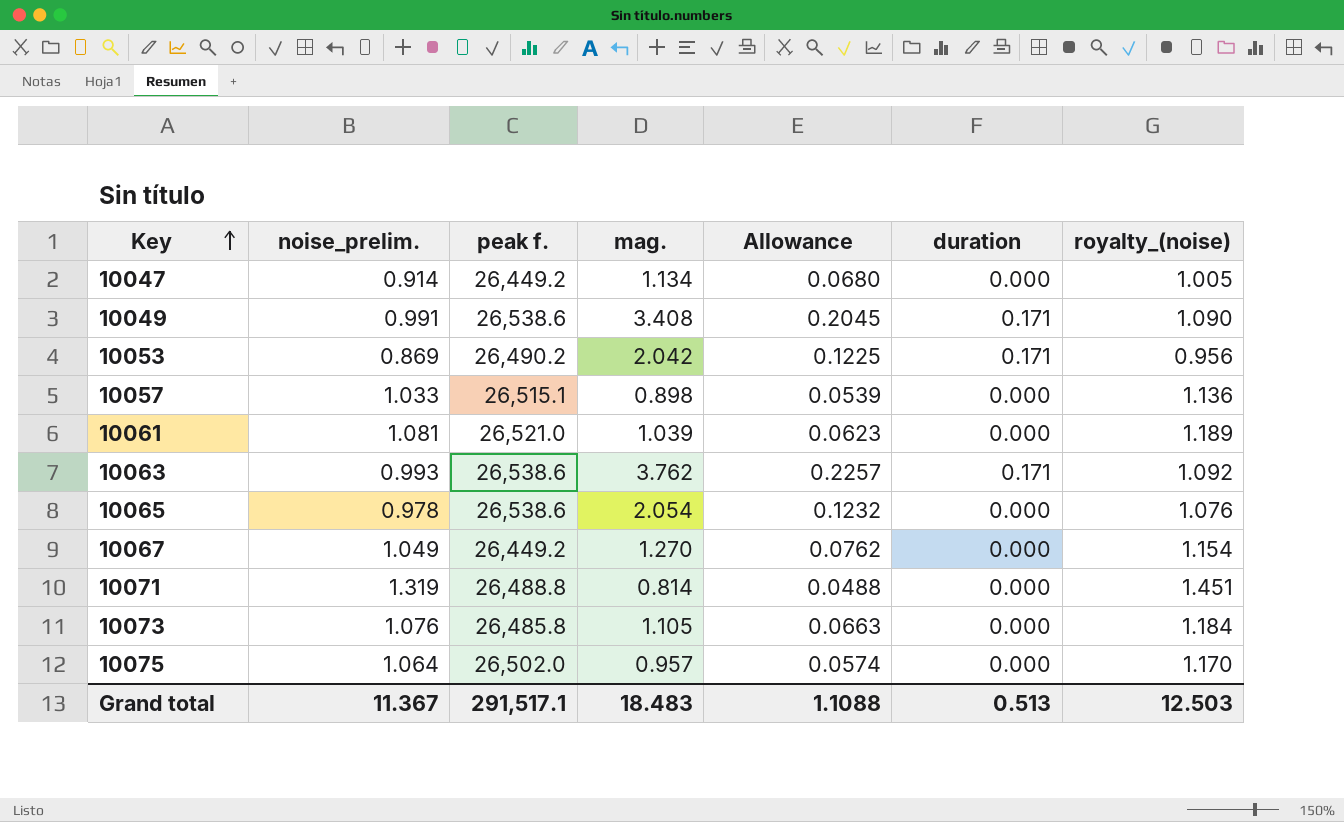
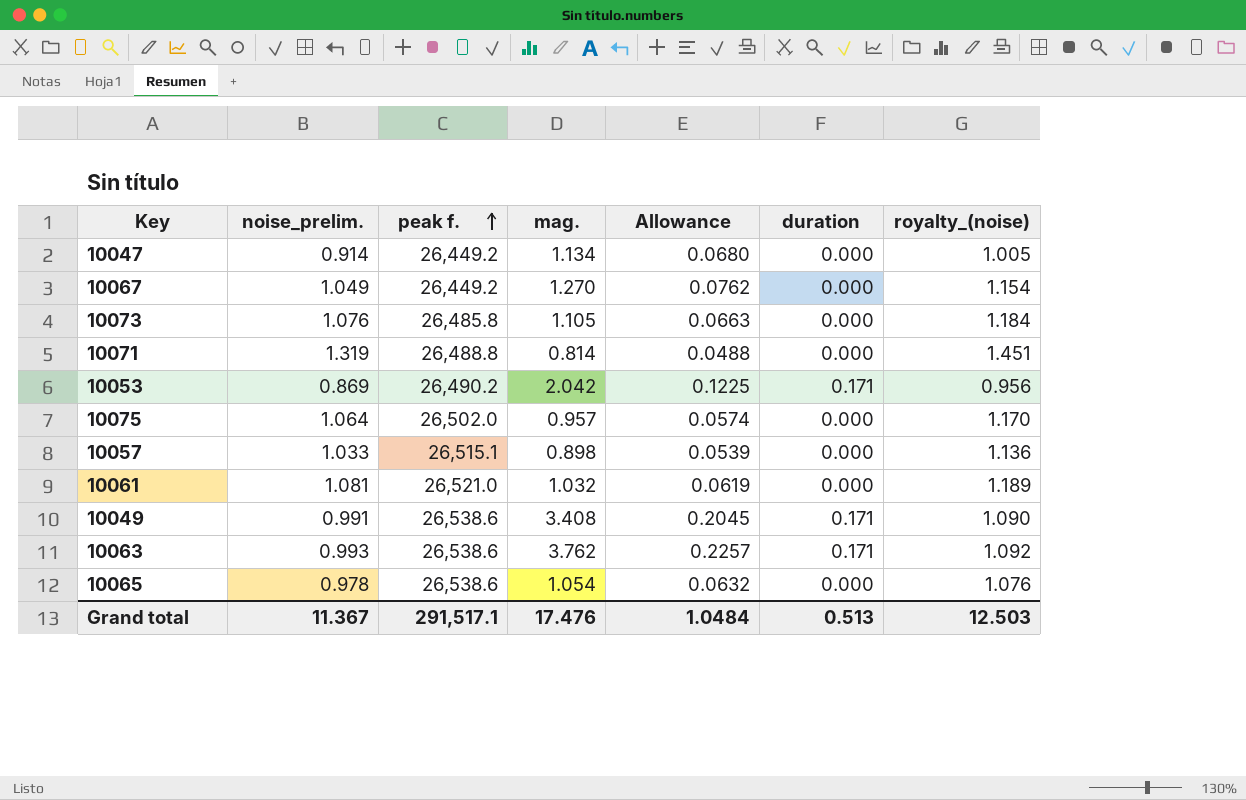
row order: Key ascending -> peak f. ascending
10061 | mag.: 1.039 -> 1.032
10061 | Allowance: 0.0623 -> 0.0619
10065 | mag.: 2.054 -> 1.054
10065 | Allowance: 0.1232 -> 0.0632
Grand total | mag.: 18.483 -> 17.476
Grand total | Allowance: 1.1088 -> 1.0484

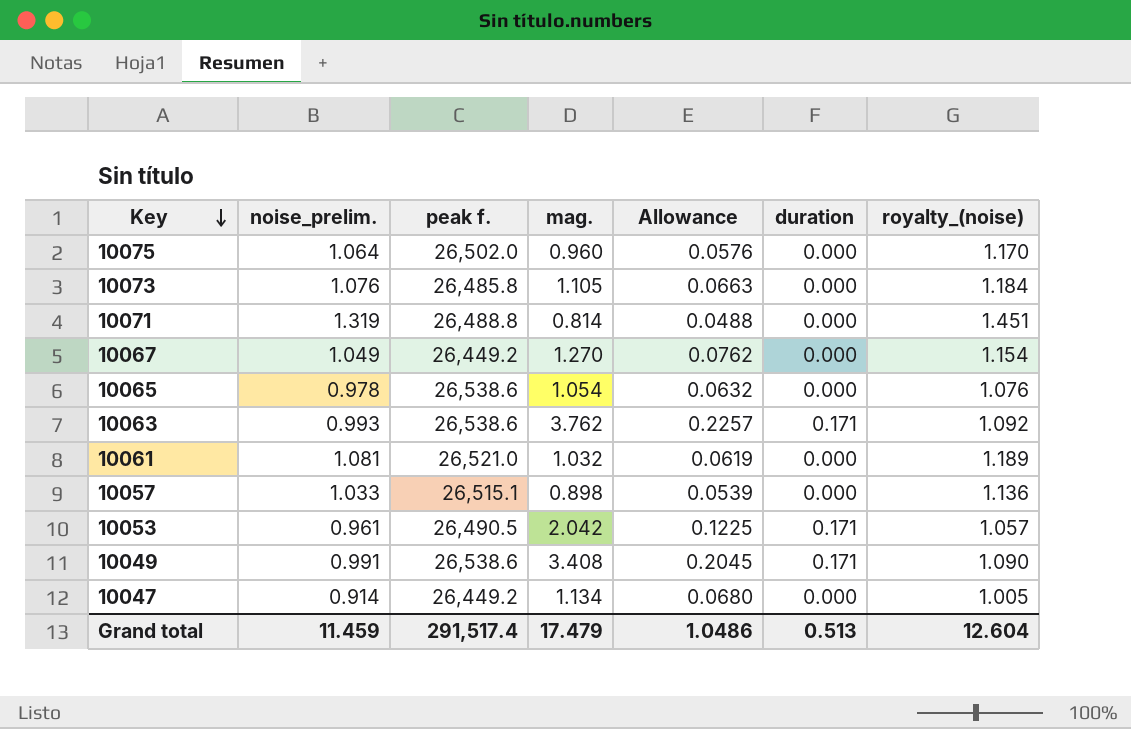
row order: peak f. ascending -> Key descending
10075 | mag.: 0.957 -> 0.960
10075 | Allowance: 0.0574 -> 0.0576
10053 | noise_prelim.: 0.869 -> 0.961
10053 | peak f.: 26,490.2 -> 26,490.5
10053 | royalty_(noise): 0.956 -> 1.057
Grand total | noise_prelim.: 11.367 -> 11.459
Grand total | peak f.: 291,517.1 -> 291,517.4
Grand total | mag.: 17.476 -> 17.479
Grand total | Allowance: 1.0484 -> 1.0486
Grand total | royalty_(noise): 12.503 -> 12.604

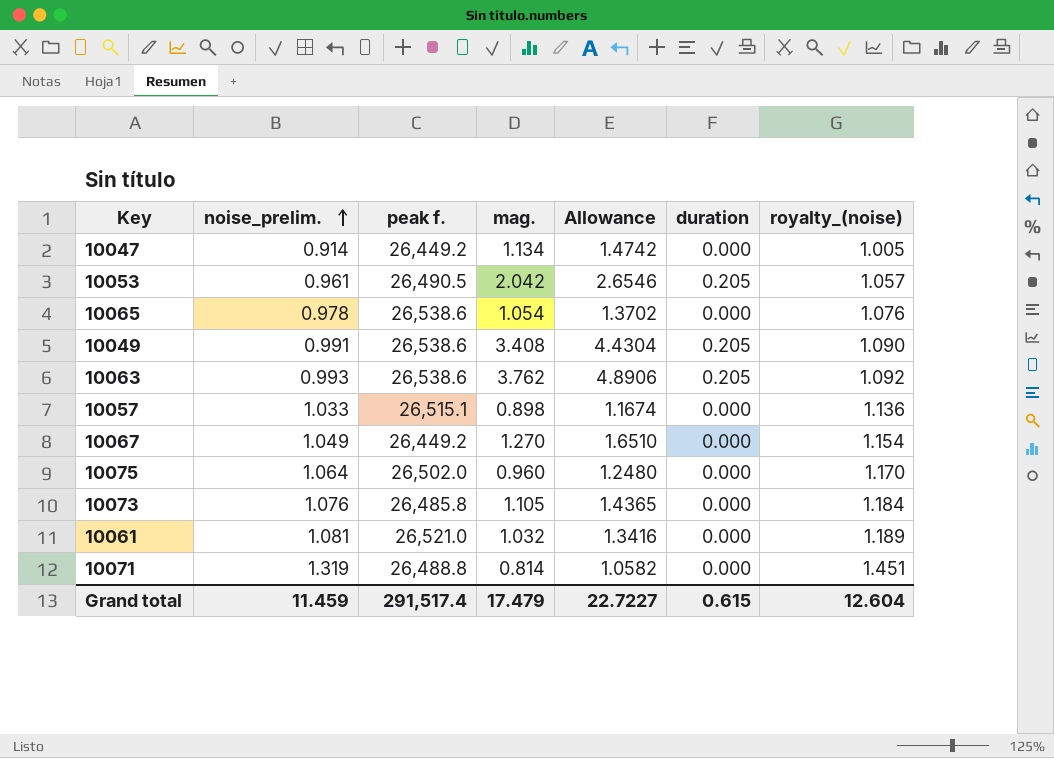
row order: Key descending -> noise_prelim. ascending
column Allowance | formula: [mag.] * 0.06 -> [mag.] * 1.3
10053 | duration: 0.171 -> 0.205
10049 | duration: 0.171 -> 0.205
10063 | duration: 0.171 -> 0.205
Grand total | Allowance: 1.0486 -> 22.7227
Grand total | duration: 0.513 -> 0.615

